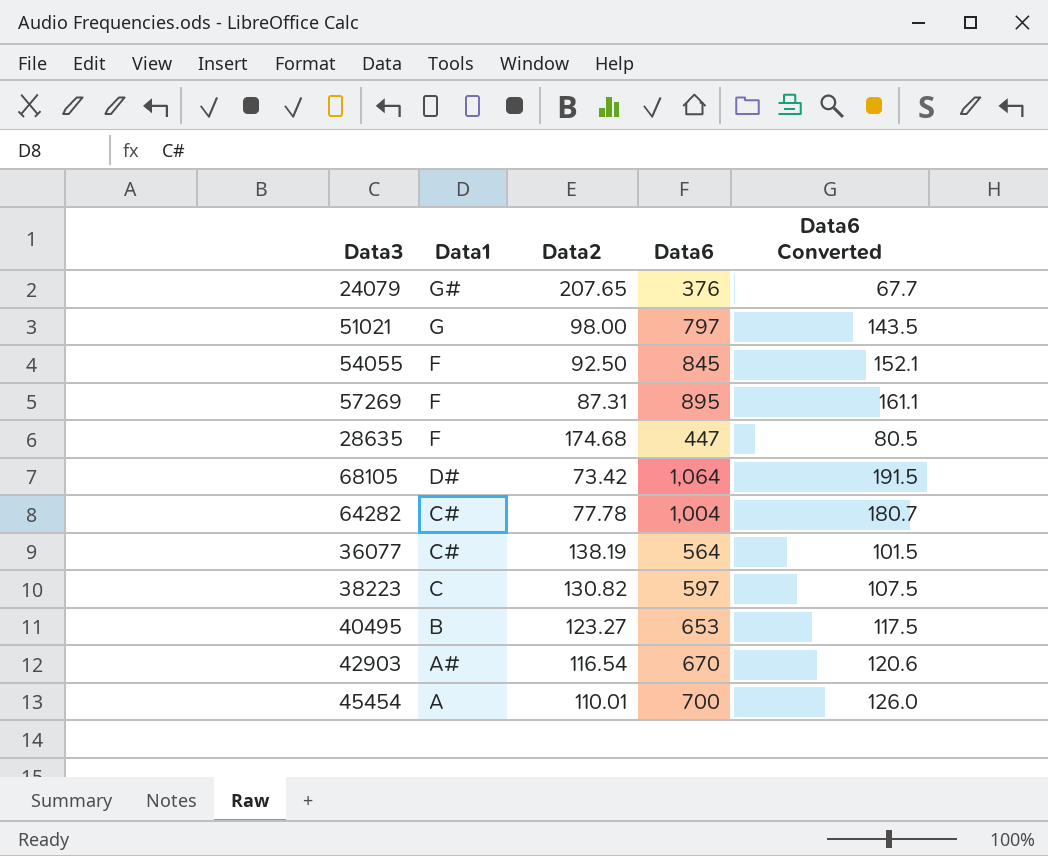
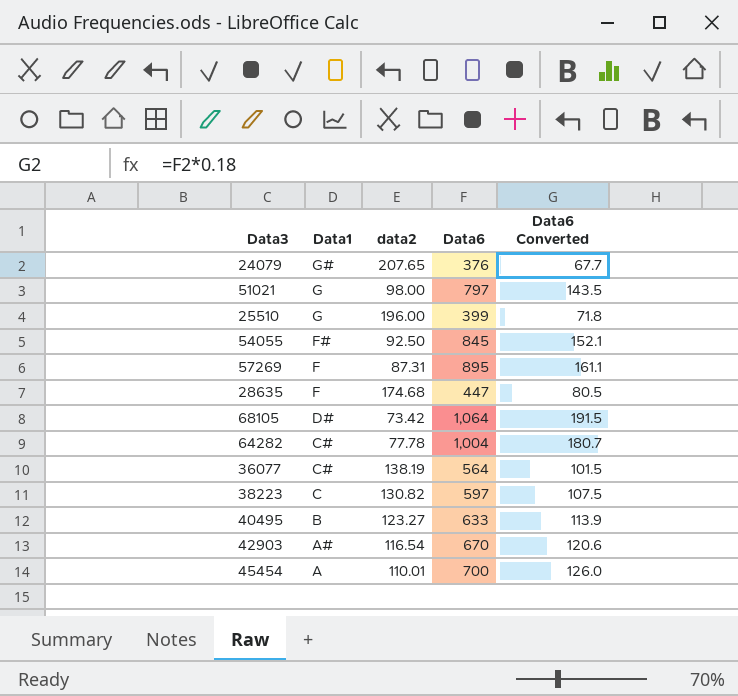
column name: Data2 -> data2
row 25510: none -> G | 196.00 | 399 | 71.8
54055 | Data1: F -> F#
40495 | Data6: 653 -> 633
40495 | Data6 Converted: 117.5 -> 113.9

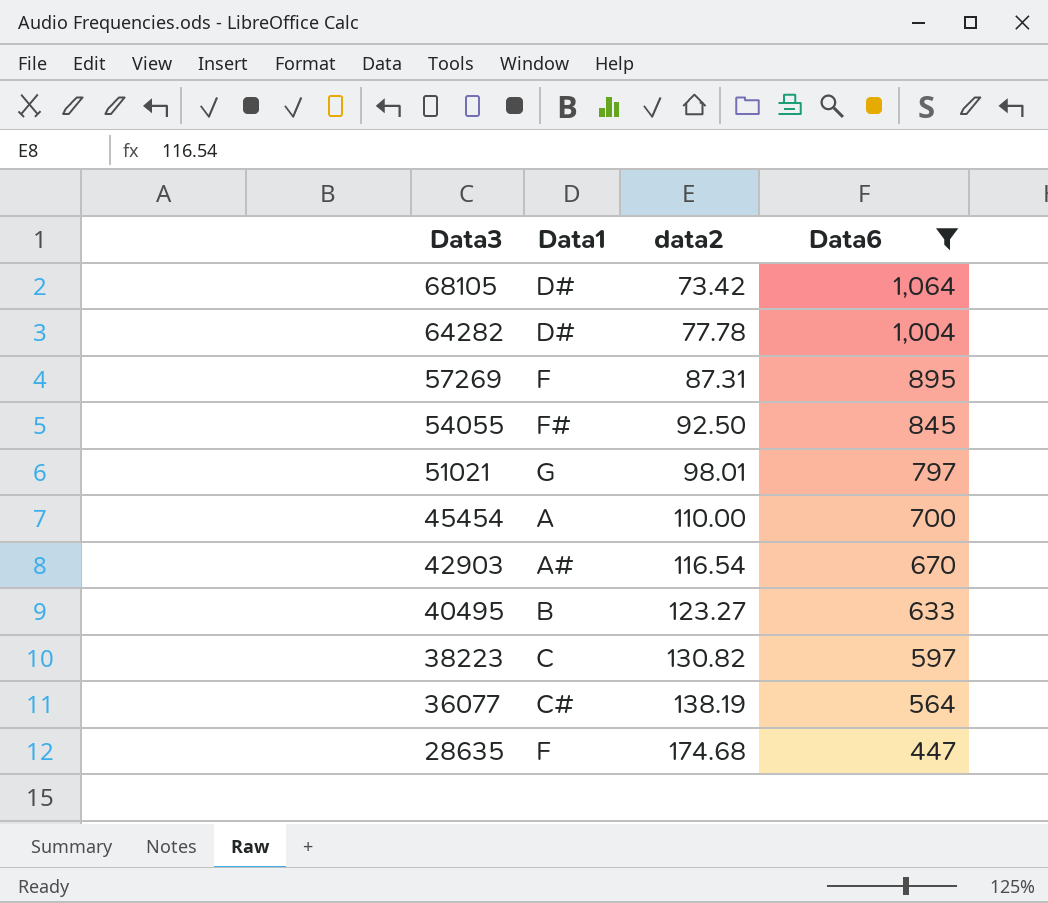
filter: none -> Data6 >= 447
row order: Data1 descending -> Data3 descending
column Data6 Converted | formula: [Data6] * 0.18 -> none
64282 | Data1: C# -> D#
51021 | data2: 98.00 -> 98.01
45454 | data2: 110.01 -> 110.00

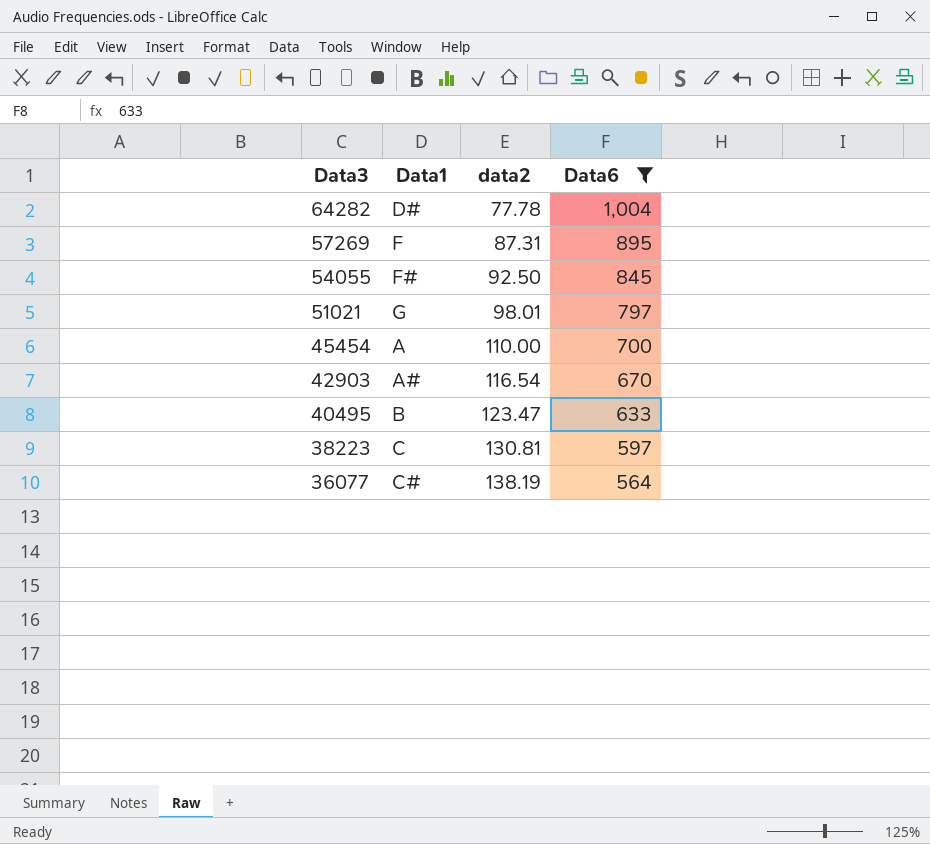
row 68105: D# | 73.42 | 1,064 -> none
row 28635: F | 174.68 | 447 -> none
40495 | data2: 123.27 -> 123.47
38223 | data2: 130.82 -> 130.81

